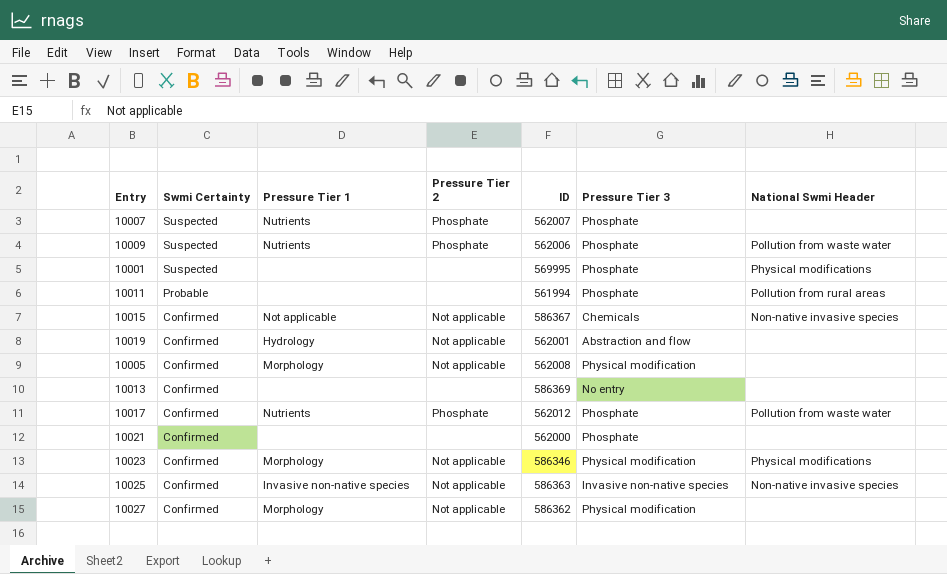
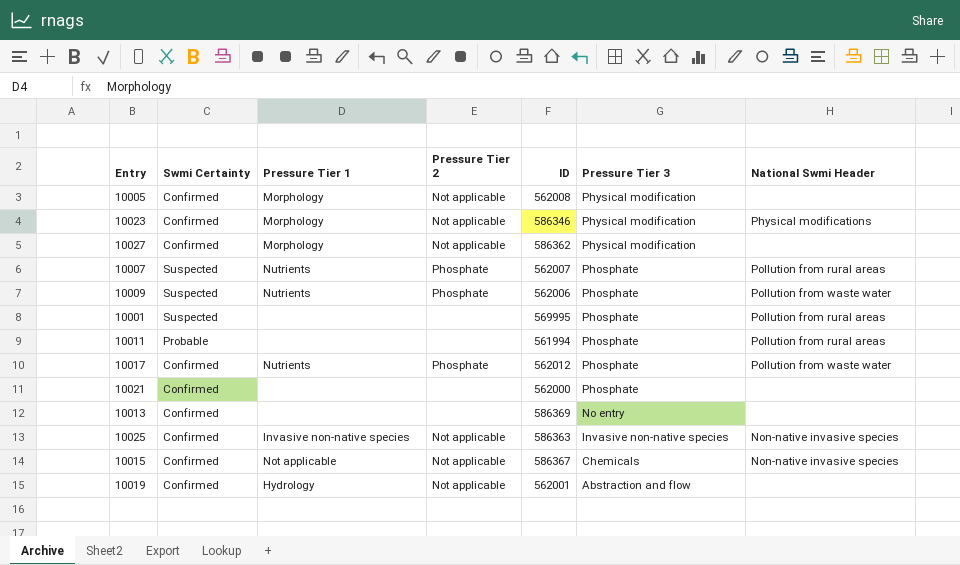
row order: Swmi Certainty descending -> Pressure Tier 3 descending
10007 | National Swmi Header: none -> Pollution from rural areas
10001 | National Swmi Header: Physical modifications -> Pollution from rural areas

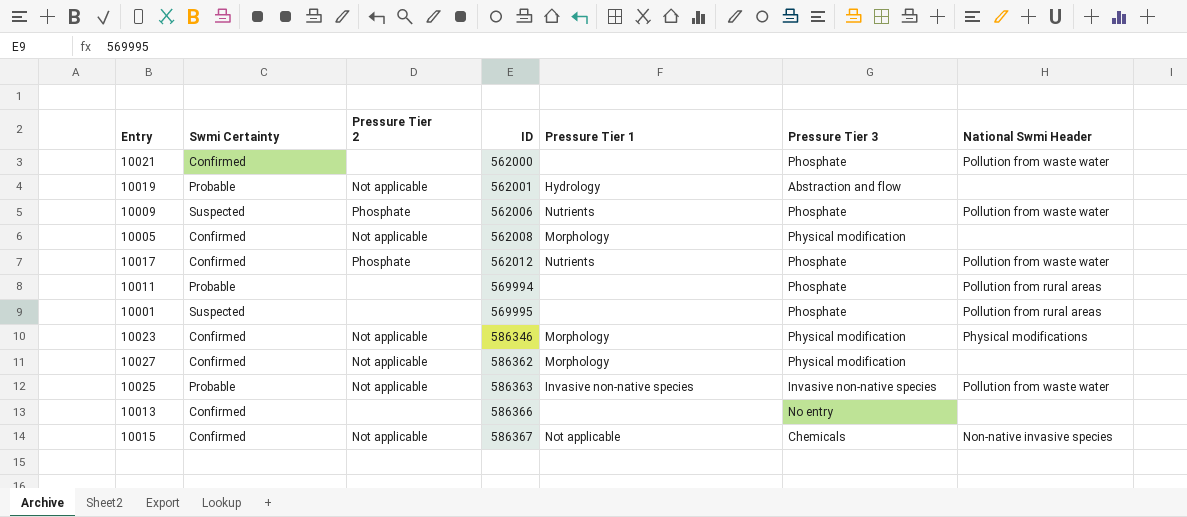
row order: Pressure Tier 3 descending -> ID ascending
column Pressure Tier 1 | position: 3 -> 5
row 10007: Suspected | Nutrients | Phosphate | 562007 | Phosphate | Pollution from rural areas -> none
10021 | National Swmi Header: none -> Pollution from waste water
10019 | Swmi Certainty: Confirmed -> Probable
10011 | ID: 561994 -> 569994
10025 | Swmi Certainty: Confirmed -> Probable
10025 | National Swmi Header: Non-native invasive species -> Pollution from waste water
10013 | ID: 586369 -> 586366

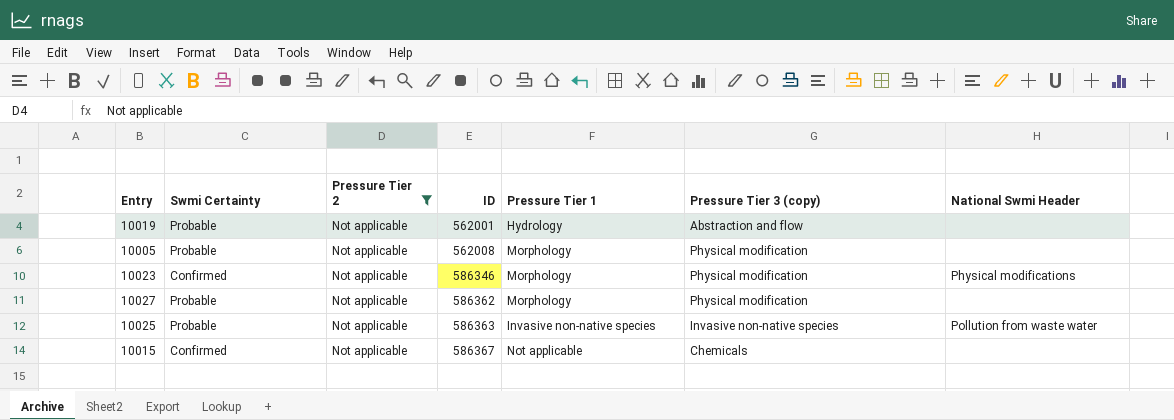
filter: none -> Pressure Tier 2 = Not applicable
column name: Pressure Tier 3 -> Pressure Tier 3 (copy)
10005 | Swmi Certainty: Confirmed -> Probable
10027 | Swmi Certainty: Confirmed -> Probable
10015 | National Swmi Header: Non-native invasive species -> none

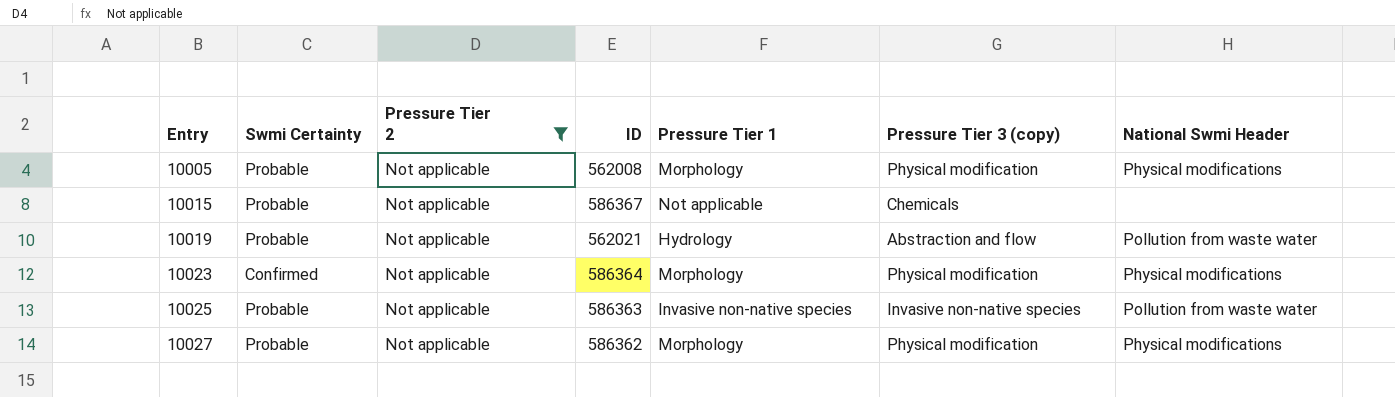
row order: ID ascending -> Entry ascending
10005 | National Swmi Header: none -> Physical modifications
10015 | Swmi Certainty: Confirmed -> Probable
10019 | ID: 562001 -> 562021
10019 | National Swmi Header: none -> Pollution from waste water
10023 | ID: 586346 -> 586364
10027 | National Swmi Header: none -> Physical modifications

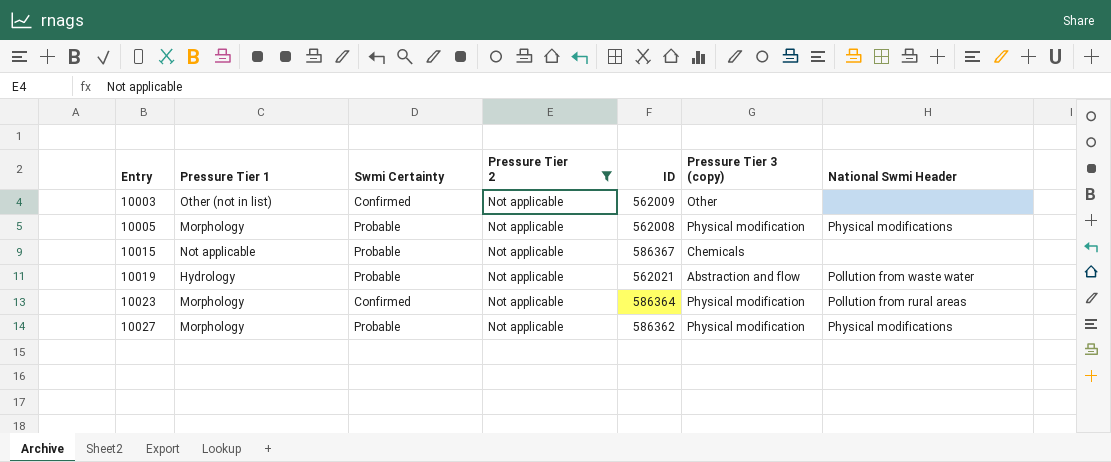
column Pressure Tier 1 | position: 5 -> 2
row 10025: Probable | Not applicable | 586363 | Invasive non-native species | Invasive non-native species | Pollution from waste water -> none
row 10003: none -> Other (not in list) | Confirmed | Not applicable | 562009 | Other | none
10023 | National Swmi Header: Physical modifications -> Pollution from rural areas

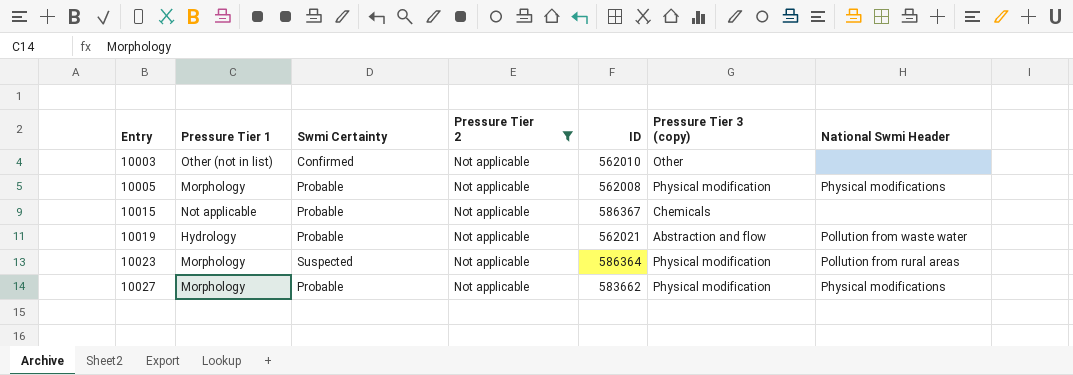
10003 | ID: 562009 -> 562010
10023 | Swmi Certainty: Confirmed -> Suspected
10027 | ID: 586362 -> 583662

